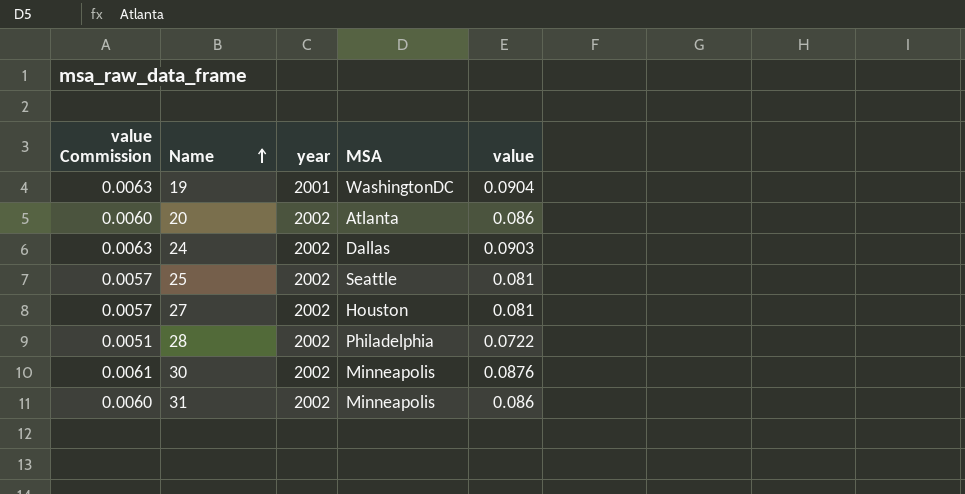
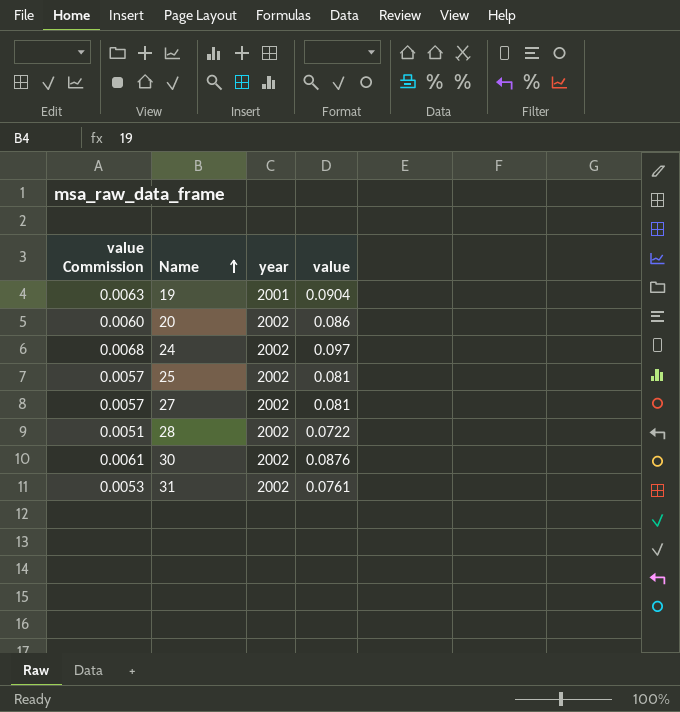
column MSA | position: 4 -> none
24 | value Commission: 0.0063 -> 0.0068
24 | value: 0.0903 -> 0.097
31 | value Commission: 0.0060 -> 0.0053
31 | value: 0.086 -> 0.0761

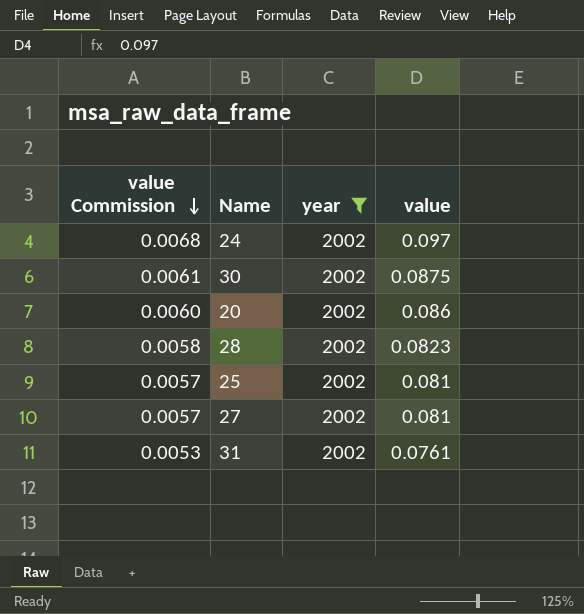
filter: none -> year = 2002
row order: Name ascending -> value Commission descending
30 | value: 0.0876 -> 0.0875
28 | value Commission: 0.0051 -> 0.0058
28 | value: 0.0722 -> 0.0823

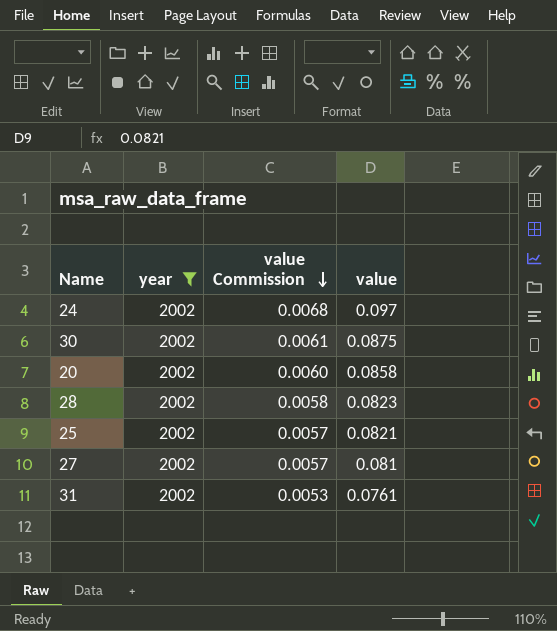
column value Commission | position: 1 -> 3
20 | value: 0.086 -> 0.0858
25 | value: 0.081 -> 0.0821

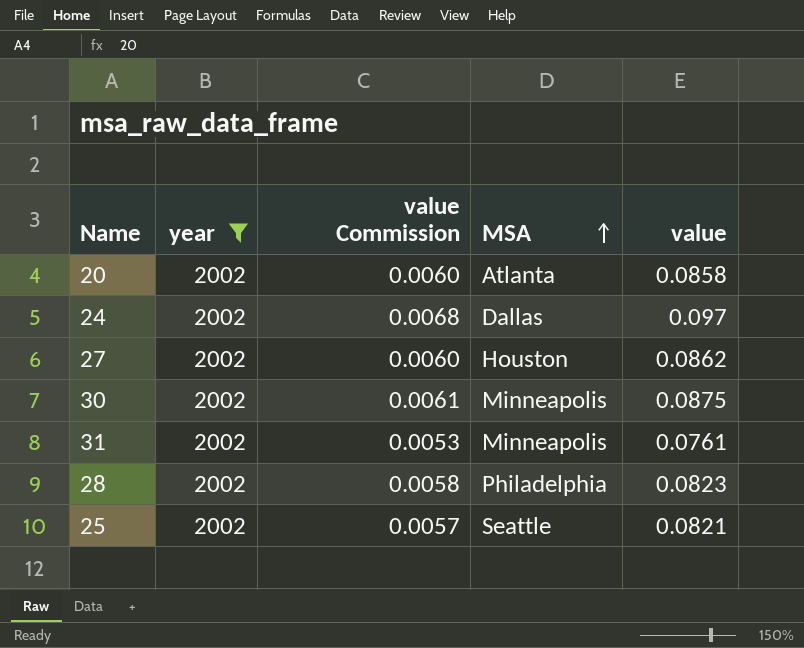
row order: value Commission descending -> MSA ascending
column MSA | position: none -> 4
27 | value Commission: 0.0057 -> 0.0060
27 | value: 0.081 -> 0.0862

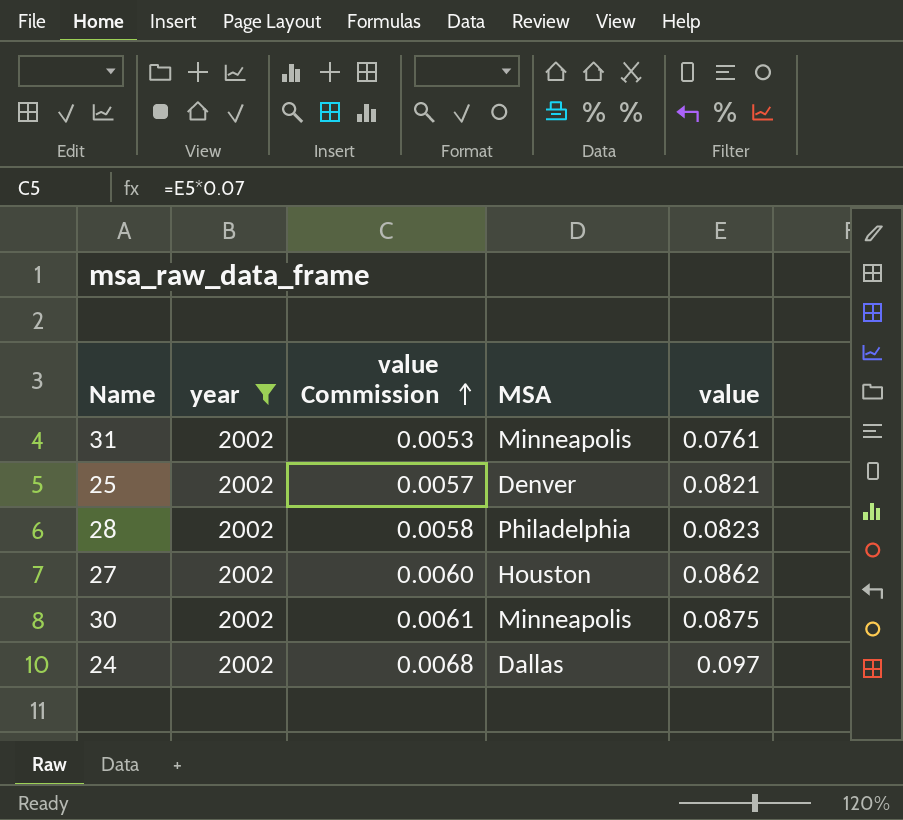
row order: MSA ascending -> value Commission ascending
row 20: 2002 | 0.0060 | Atlanta | 0.0858 -> none
25 | MSA: Seattle -> Denver

